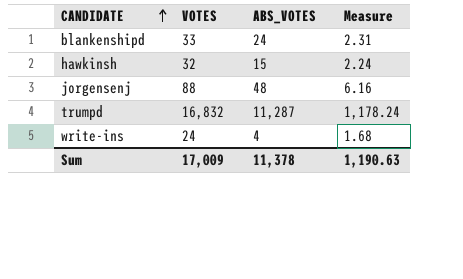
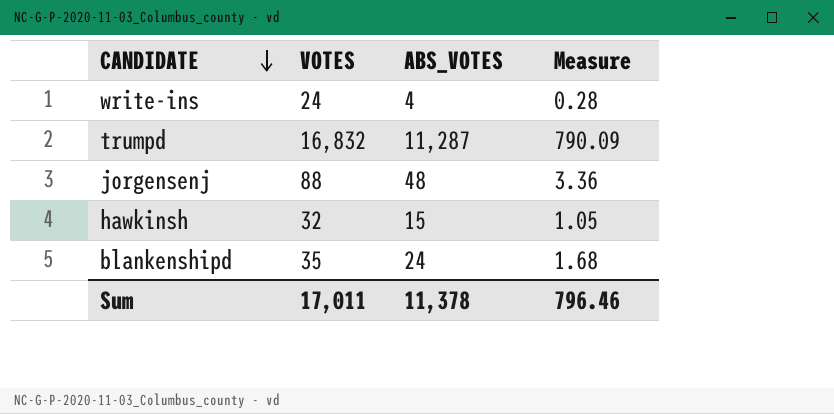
row order: CANDIDATE ascending -> CANDIDATE descending
column Measure | formula: [VOTES] * 0.07 -> [ABS_VOTES] * 0.07
blankenshipd | VOTES: 33 -> 35
Sum | VOTES: 17,009 -> 17,011
Sum | Measure: 1,190.63 -> 796.46

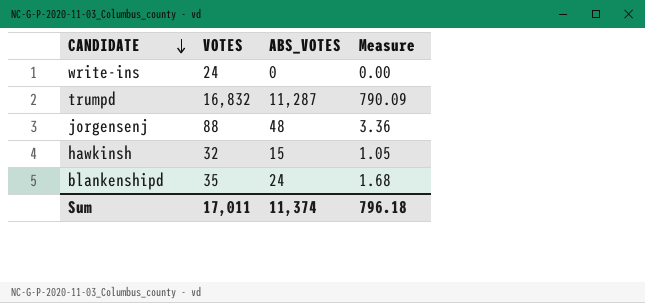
write-ins | ABS_VOTES: 4 -> 0
write-ins | Measure: 0.28 -> 0.00
Sum | ABS_VOTES: 11,378 -> 11,374
Sum | Measure: 796.46 -> 796.18

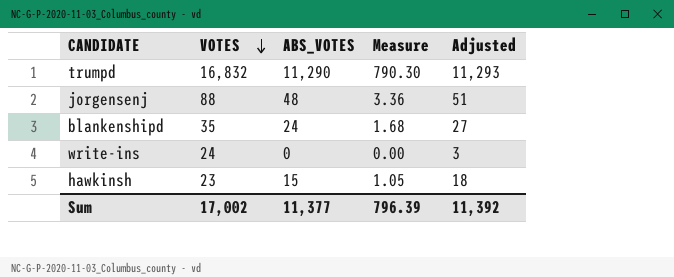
row order: CANDIDATE descending -> VOTES descending
column Adjusted | formula: none -> [ABS_VOTES] + 3
trumpd | ABS_VOTES: 11,287 -> 11,290
trumpd | Measure: 790.09 -> 790.30
hawkinsh | VOTES: 32 -> 23
Sum | VOTES: 17,011 -> 17,002
Sum | ABS_VOTES: 11,374 -> 11,377
Sum | Measure: 796.18 -> 796.39

